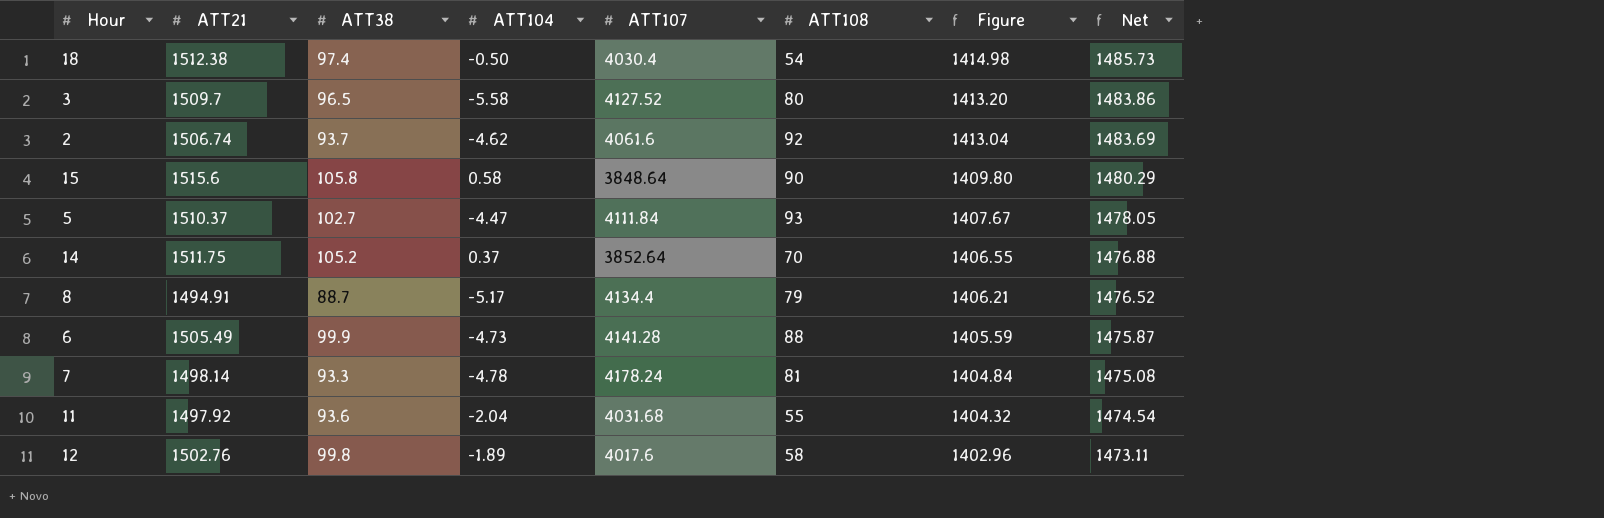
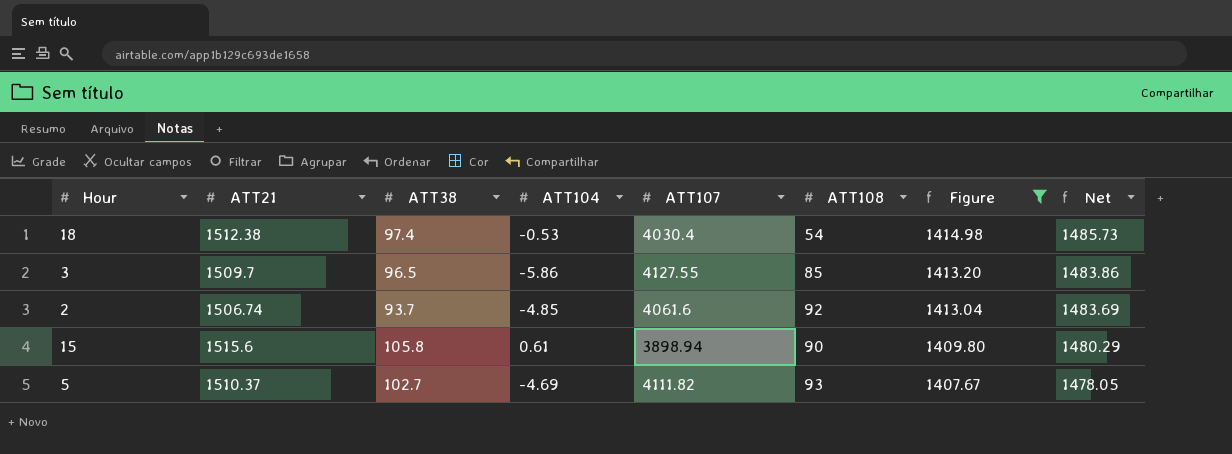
filter: none -> Figure >= 1407.67
18 | ATT104: -0.50 -> -0.53
3 | ATT104: -5.58 -> -5.86
3 | ATT107: 4127.52 -> 4127.55
3 | ATT108: 80 -> 85
2 | ATT104: -4.62 -> -4.85
15 | ATT104: 0.58 -> 0.61
15 | ATT107: 3848.64 -> 3898.94
5 | ATT104: -4.47 -> -4.69
5 | ATT107: 4111.84 -> 4111.82

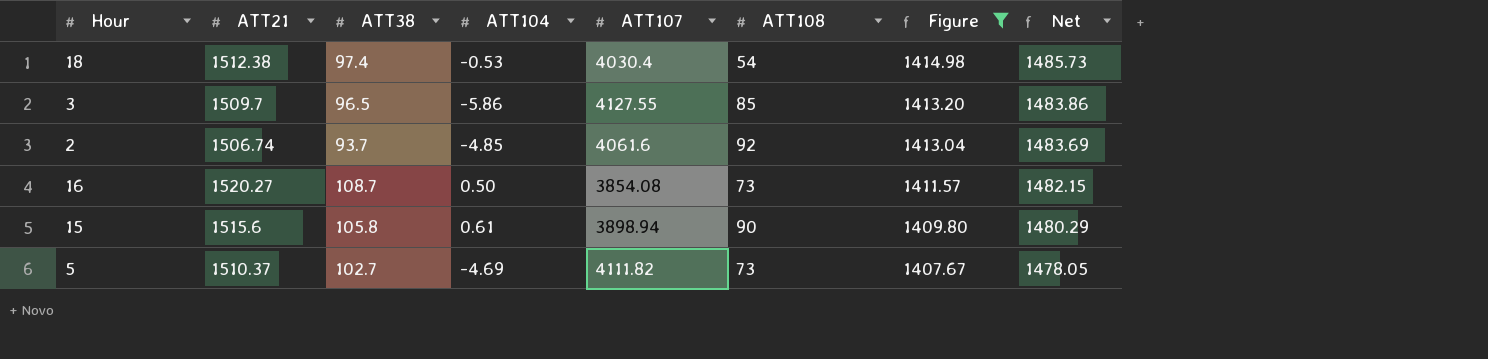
row 16: none -> 1520.27 | 108.7 | 0.50 | 3854.08 | 73 | 1411.57 | 1482.15
5 | ATT108: 93 -> 73

